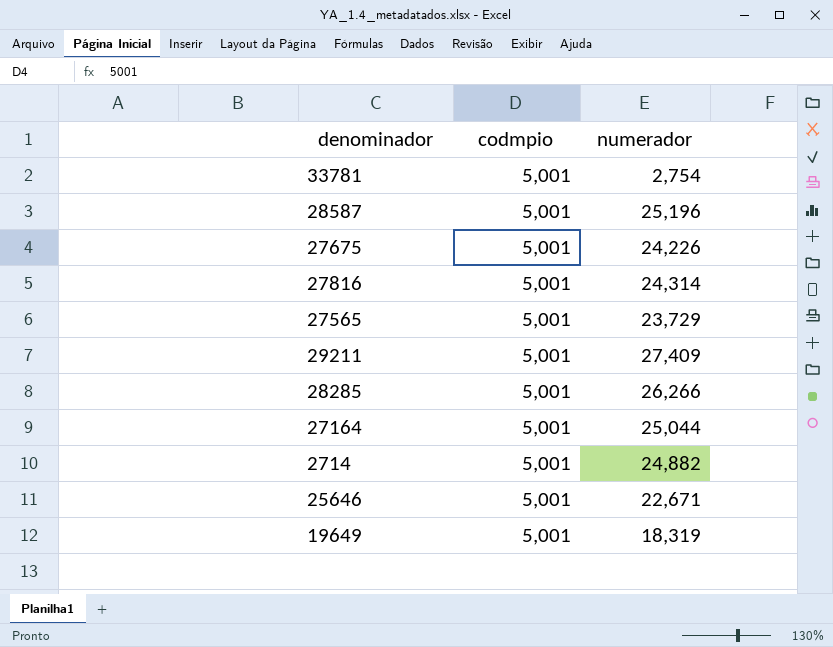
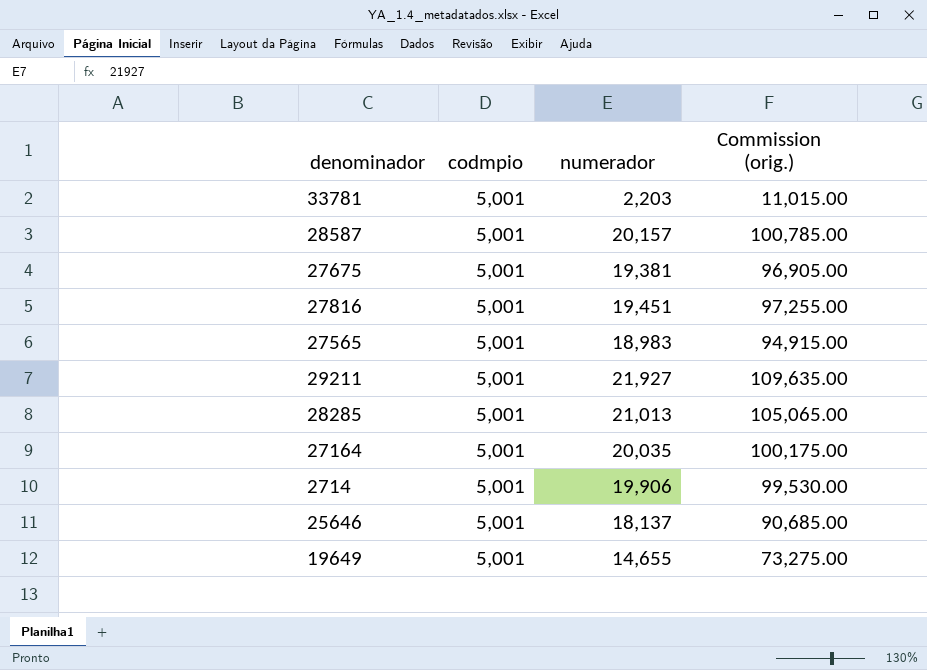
column Commission (orig.) | formula: none -> [numerador] * 5
33781 | numerador: 2,754 -> 2,203
28587 | numerador: 25,196 -> 20,157
27675 | numerador: 24,226 -> 19,381
27816 | numerador: 24,314 -> 19,451
27565 | numerador: 23,729 -> 18,983
29211 | numerador: 27,409 -> 21,927
28285 | numerador: 26,266 -> 21,013
27164 | numerador: 25,044 -> 20,035
2714 | numerador: 24,882 -> 19,906
25646 | numerador: 22,671 -> 18,137
19649 | numerador: 18,319 -> 14,655

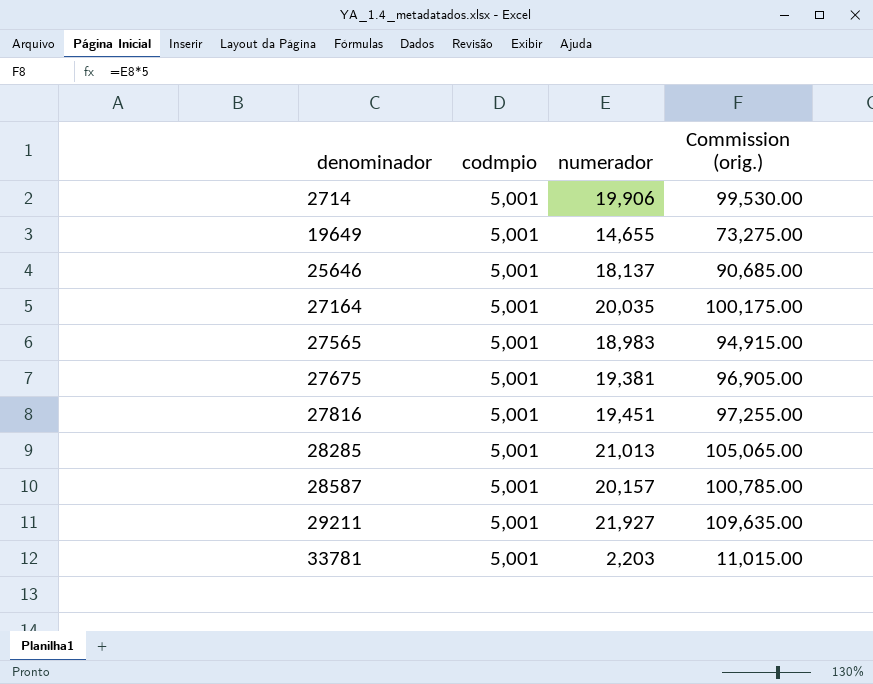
row order: none -> denominador ascending

